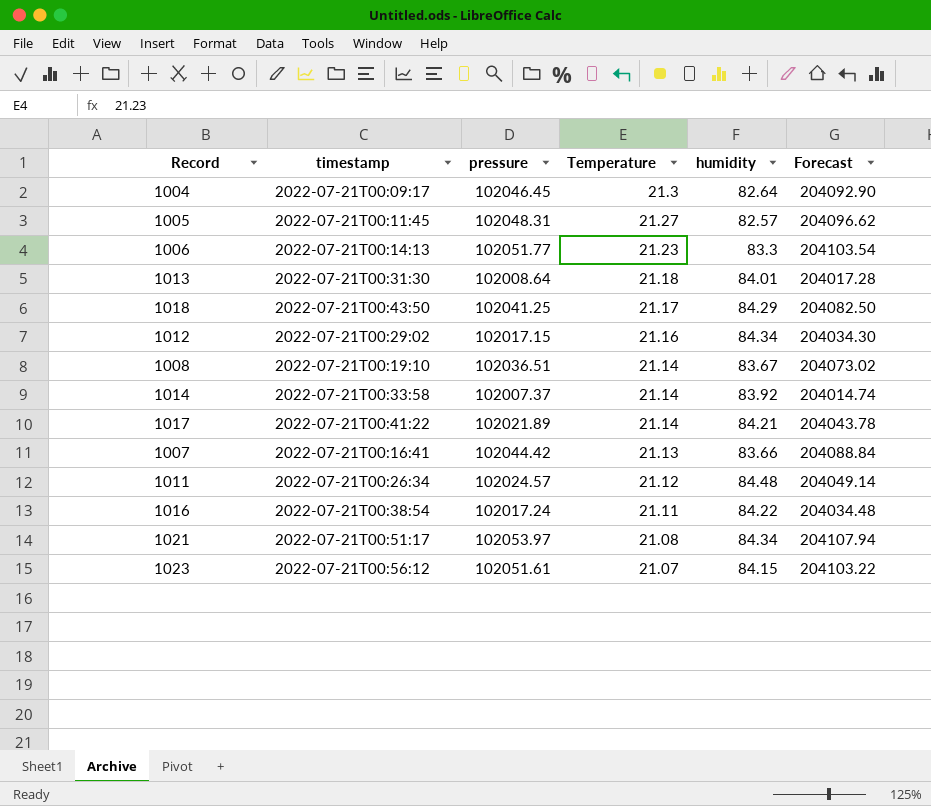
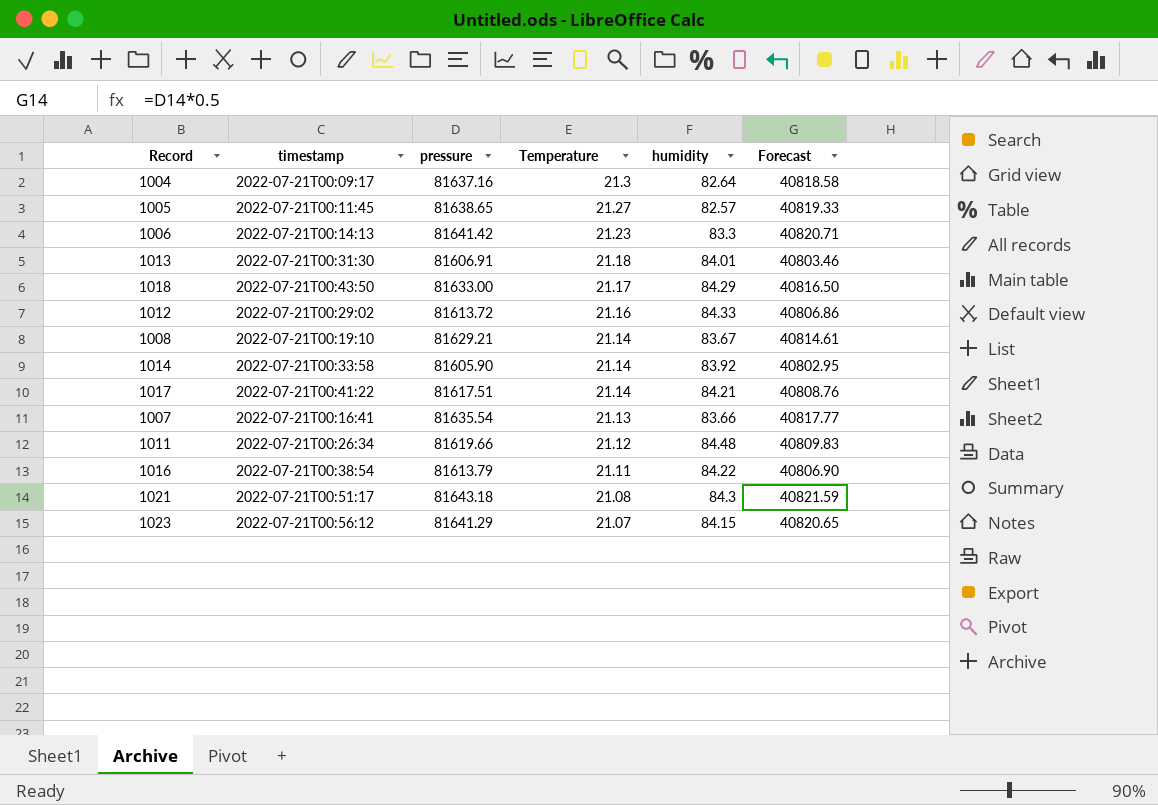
column Forecast | formula: [pressure] * 2 -> [pressure] * 0.5
1004 | pressure: 102046.45 -> 81637.16
1005 | pressure: 102048.31 -> 81638.65
1006 | pressure: 102051.77 -> 81641.42
1013 | pressure: 102008.64 -> 81606.91
1018 | pressure: 102041.25 -> 81633.00
1012 | pressure: 102017.15 -> 81613.72
1012 | humidity: 84.34 -> 84.33
1008 | pressure: 102036.51 -> 81629.21
1014 | pressure: 102007.37 -> 81605.90
1017 | pressure: 102021.89 -> 81617.51
1007 | pressure: 102044.42 -> 81635.54
1011 | pressure: 102024.57 -> 81619.66
1016 | pressure: 102017.24 -> 81613.79
1021 | pressure: 102053.97 -> 81643.18
1021 | humidity: 84.34 -> 84.3
1023 | pressure: 102051.61 -> 81641.29

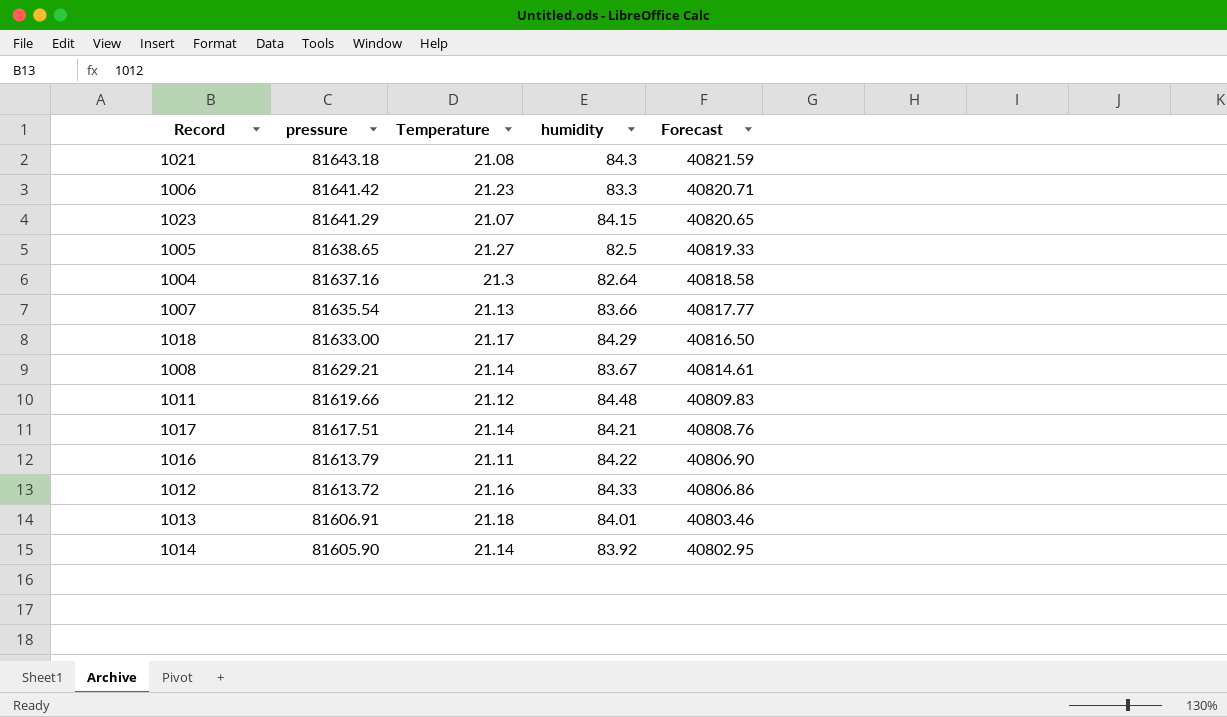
row order: Temperature descending -> pressure descending
column timestamp | position: 2 -> none
1005 | humidity: 82.57 -> 82.5

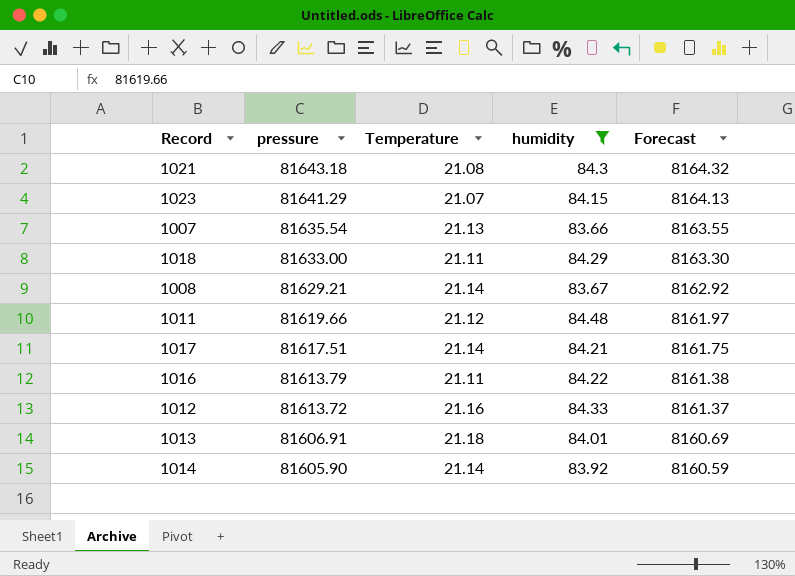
filter: none -> humidity >= 83.66
column Forecast | formula: [pressure] * 0.5 -> [pressure] * 0.1
1018 | Temperature: 21.17 -> 21.11

